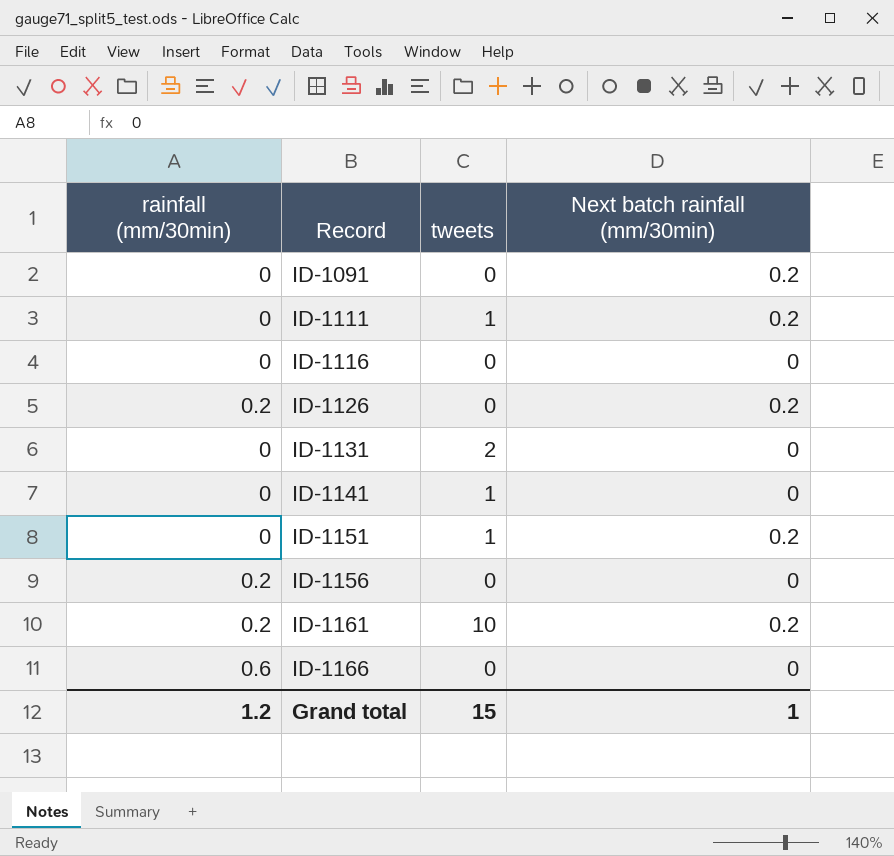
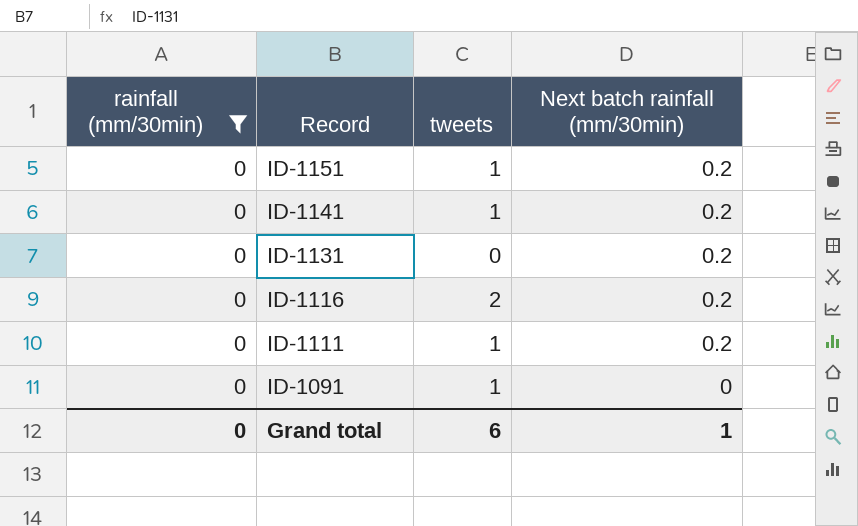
filter: none -> rainfall (mm/30min) = 0
row order: Record ascending -> Record descending
ID-1141 | Next batch rainfall (mm/30min): 0 -> 0.2
ID-1131 | tweets: 2 -> 0
ID-1131 | Next batch rainfall (mm/30min): 0 -> 0.2
ID-1116 | tweets: 0 -> 2
ID-1116 | Next batch rainfall (mm/30min): 0 -> 0.2
ID-1091 | tweets: 0 -> 1
ID-1091 | Next batch rainfall (mm/30min): 0.2 -> 0
Grand total | rainfall (mm/30min): 1.2 -> 0
Grand total | tweets: 15 -> 6

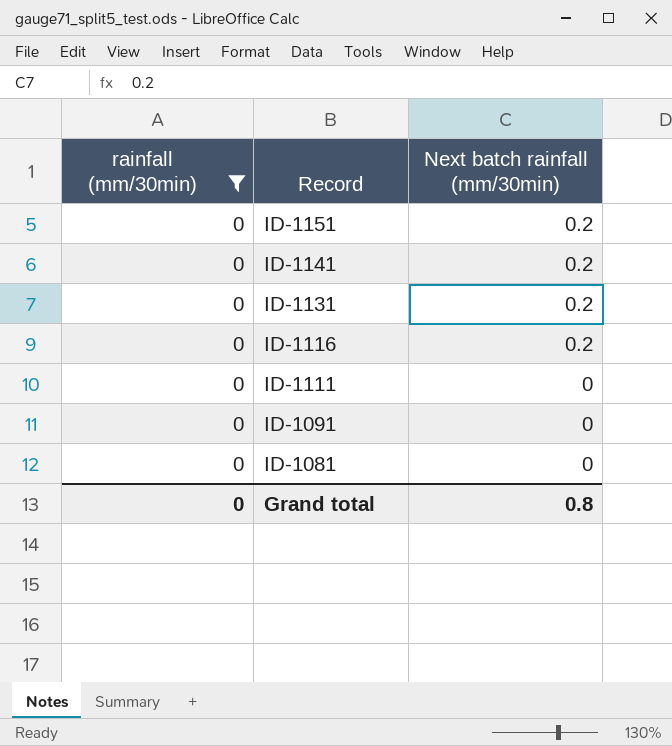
column tweets | position: 3 -> none
ID-1111 | Next batch rainfall (mm/30min): 0.2 -> 0
row ID-1081: none -> 0 | 0
Grand total | Next batch rainfall (mm/30min): 1 -> 0.8

